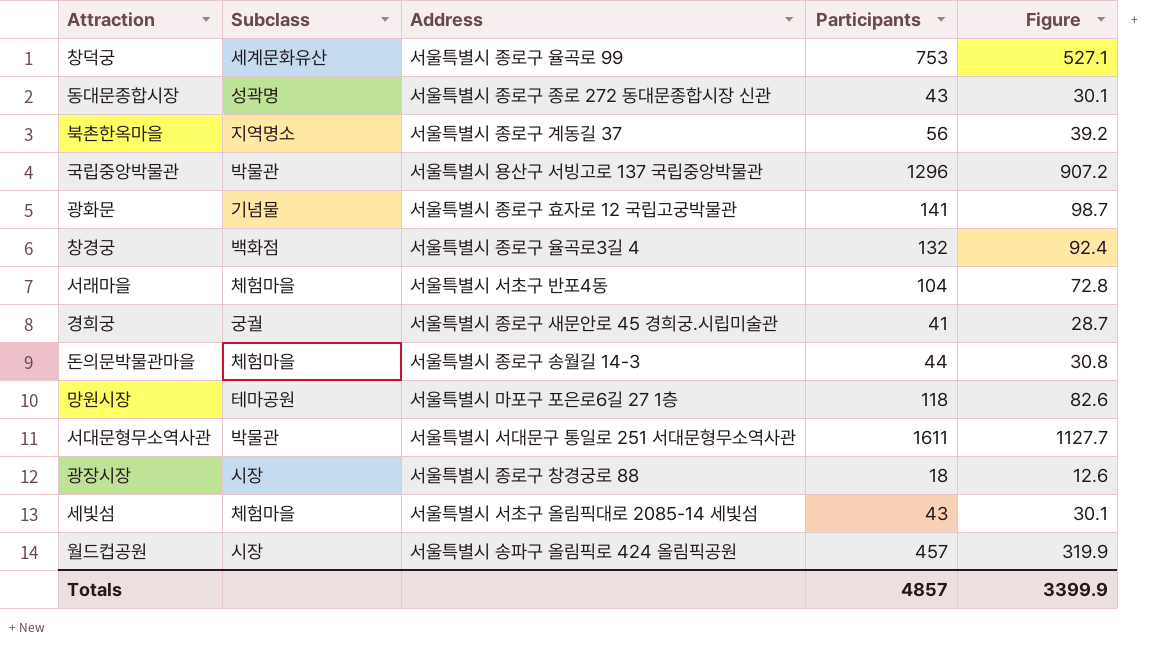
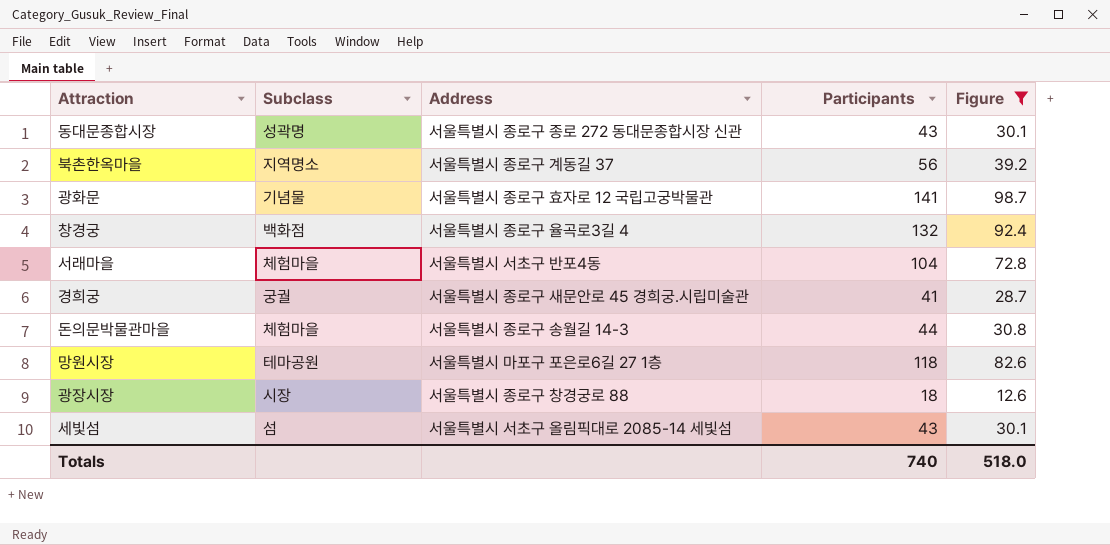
filter: none -> Figure <= 98.7
세빛섬 | Subclass: 체험마을 -> 섬
Totals | Participants: 4857 -> 740
Totals | Figure: 3399.9 -> 518.0

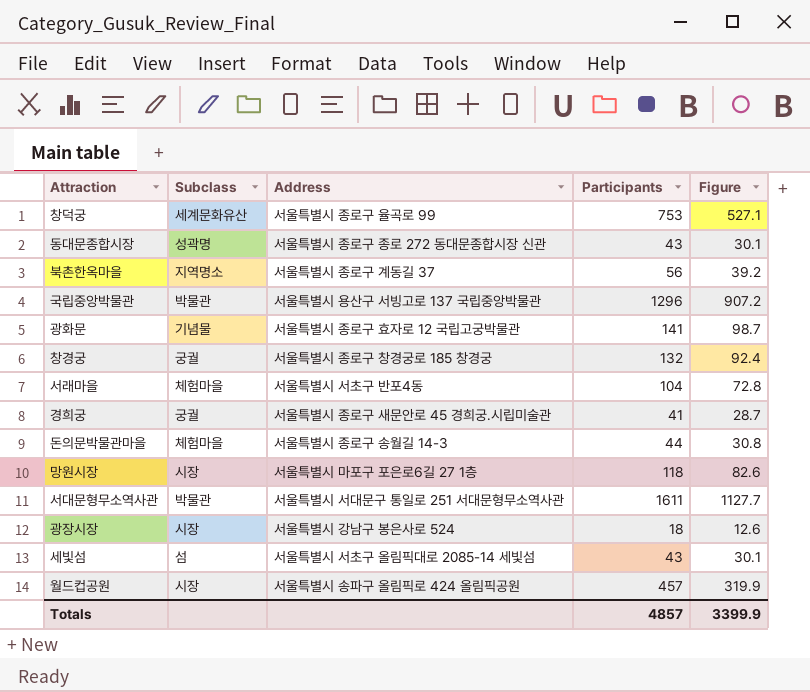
filter: Figure <= 98.7 -> none
창경궁 | Subclass: 백화점 -> 궁궐
창경궁 | Address: 서울특별시 종로구 율곡로3길 4 -> 서울특별시 종로구 창경궁로 185 창경궁
망원시장 | Subclass: 테마공원 -> 시장
광장시장 | Address: 서울특별시 종로구 창경궁로 88 -> 서울특별시 강남구 봉은사로 524
Totals | Participants: 740 -> 4857
Totals | Figure: 518.0 -> 3399.9

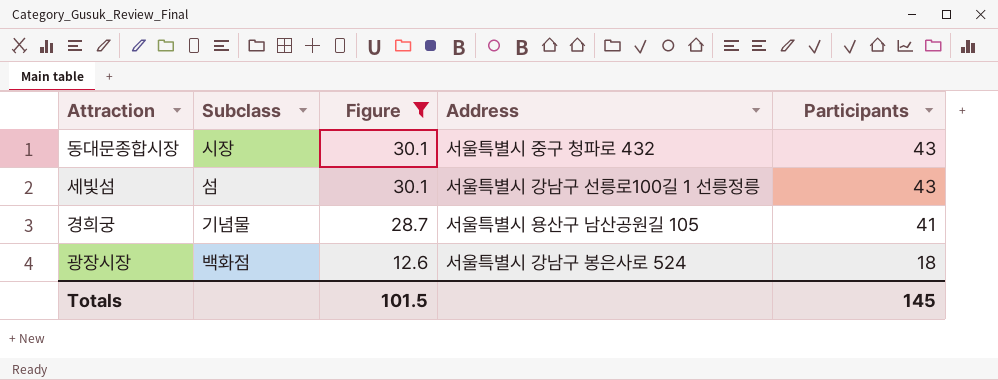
filter: none -> Figure <= 30.1
row order: none -> Figure descending
column Figure | position: 5 -> 3
동대문종합시장 | Subclass: 성곽명 -> 시장
동대문종합시장 | Address: 서울특별시 종로구 종로 272 동대문종합시장 신관 -> 서울특별시 중구 청파로 432
세빛섬 | Address: 서울특별시 서초구 올림픽대로 2085-14 세빛섬 -> 서울특별시 강남구 선릉로100길 1 선릉정릉
경희궁 | Subclass: 궁궐 -> 기념물
경희궁 | Address: 서울특별시 종로구 새문안로 45 경희궁.시립미술관 -> 서울특별시 용산구 남산공원길 105
광장시장 | Subclass: 시장 -> 백화점
Totals | Figure: 3399.9 -> 101.5
Totals | Participants: 4857 -> 145

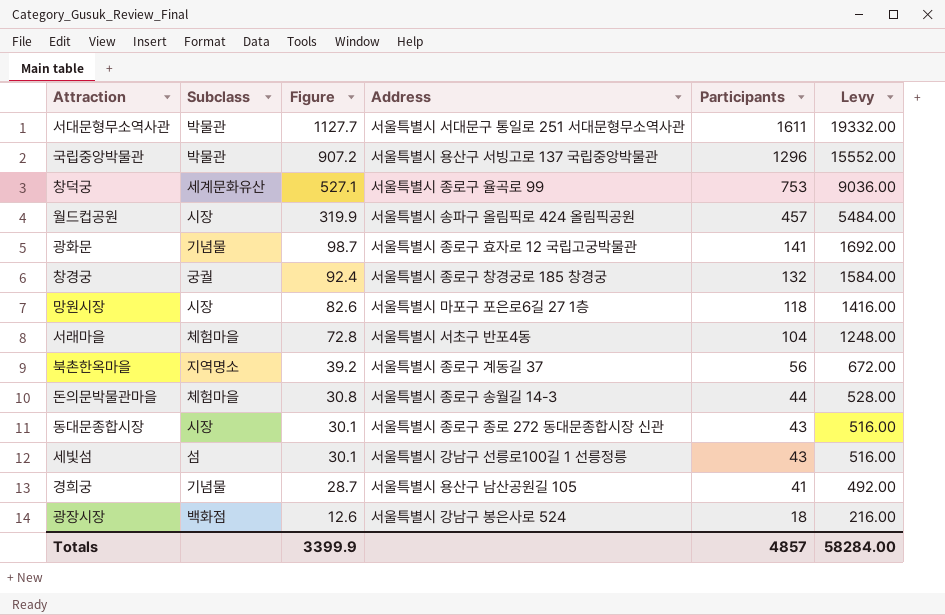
filter: Figure <= 30.1 -> none
column Levy | formula: none -> [Participants] * 12
동대문종합시장 | Address: 서울특별시 중구 청파로 432 -> 서울특별시 종로구 종로 272 동대문종합시장 신관
Totals | Figure: 101.5 -> 3399.9
Totals | Participants: 145 -> 4857

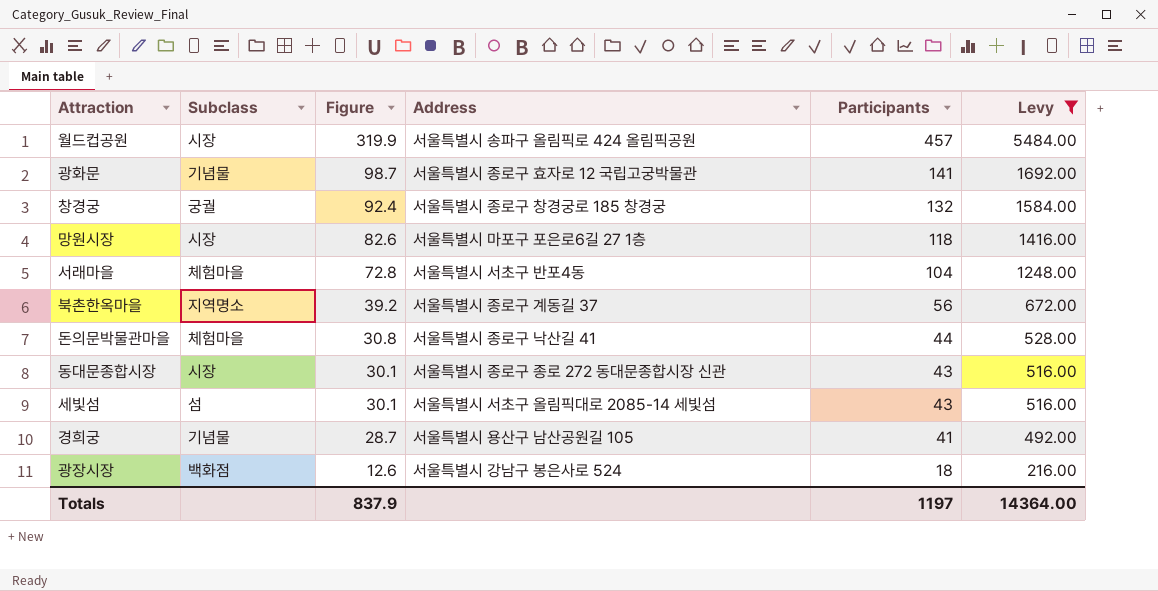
filter: none -> Levy <= 5484.00
돈의문박물관마을 | Address: 서울특별시 종로구 송월길 14-3 -> 서울특별시 종로구 낙산길 41
세빛섬 | Address: 서울특별시 강남구 선릉로100길 1 선릉정릉 -> 서울특별시 서초구 올림픽대로 2085-14 세빛섬
Totals | Figure: 3399.9 -> 837.9
Totals | Participants: 4857 -> 1197
Totals | Levy: 58284.00 -> 14364.00

